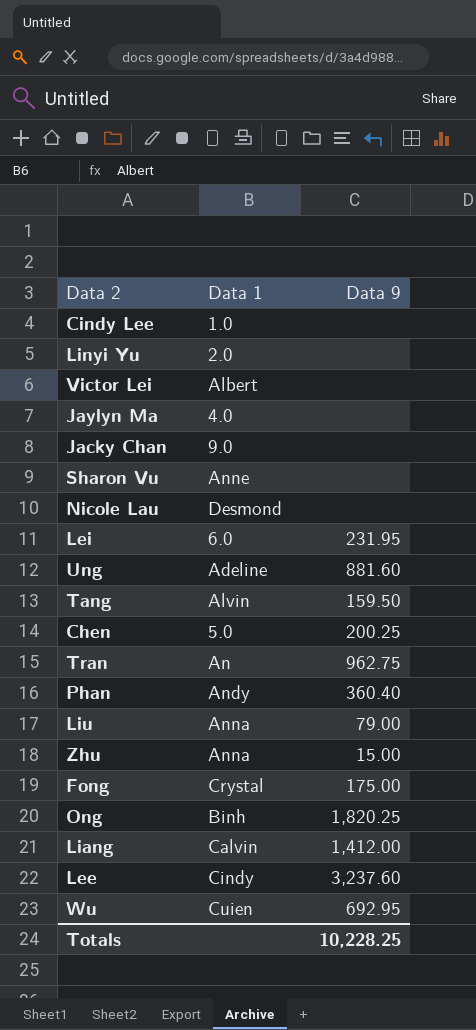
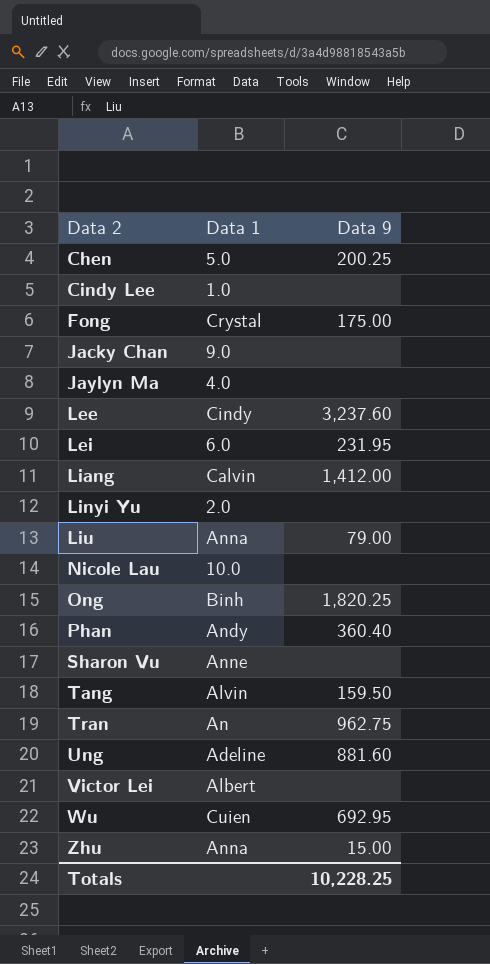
row order: none -> Data 2 ascending
Nicole Lau | Data 1: Desmond -> 10.0

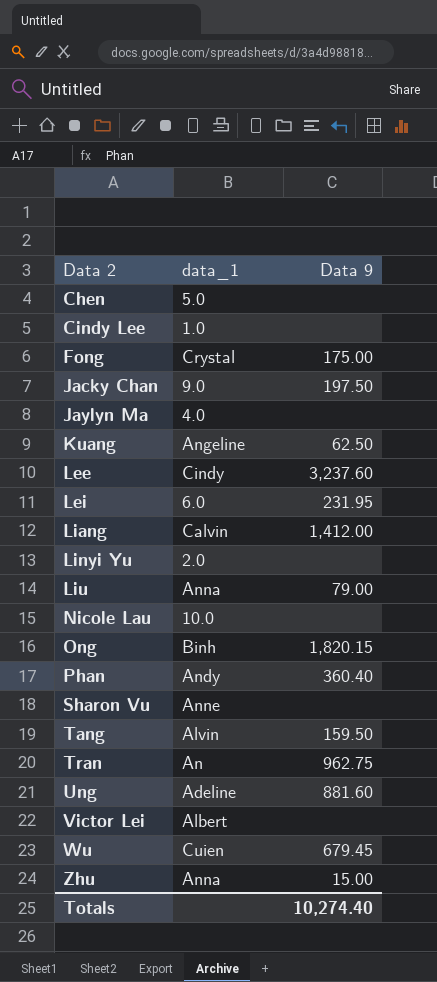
column name: Data 1 -> data_1
Chen | Data 9: 200.25 -> none
Jacky Chan | Data 9: none -> 197.50
row Kuang: none -> Angeline | 62.50
Ong | Data 9: 1,820.25 -> 1,820.15
Wu | Data 9: 692.95 -> 679.45
Totals | Data 9: 10,228.25 -> 10,274.40

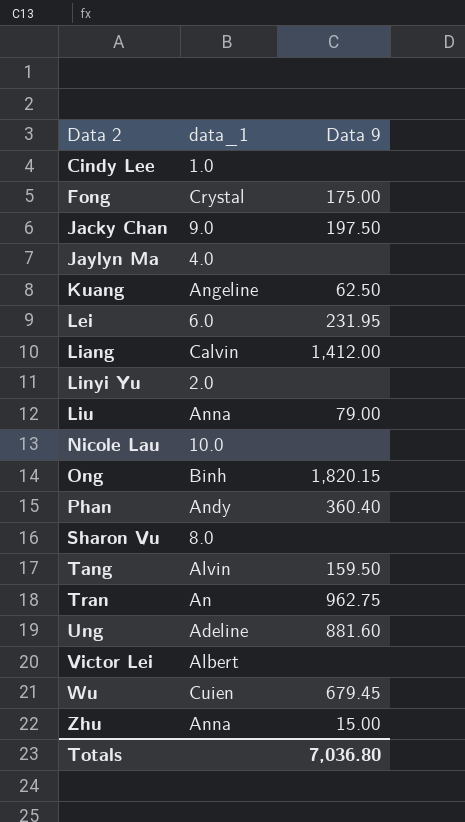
row Chen: 5.0 | none -> none
row Lee: Cindy | 3,237.60 -> none
Sharon Vu | data_1: Anne -> 8.0
Totals | Data 9: 10,274.40 -> 7,036.80

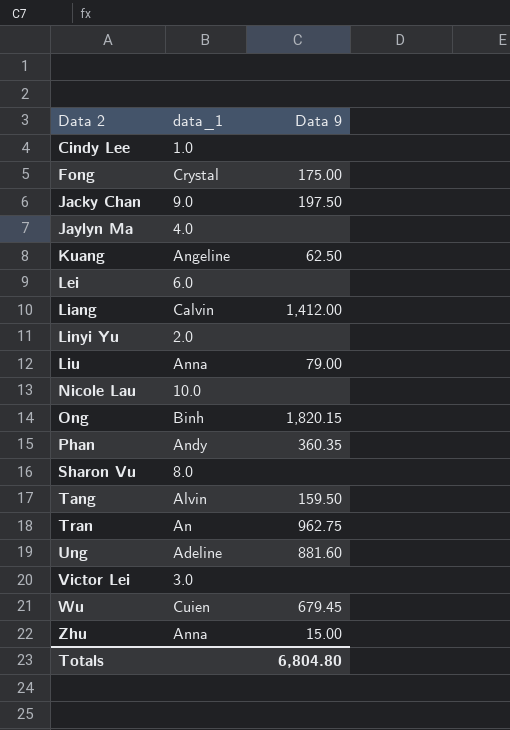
Lei | Data 9: 231.95 -> none
Phan | Data 9: 360.40 -> 360.35
Victor Lei | data_1: Albert -> 3.0
Totals | Data 9: 7,036.80 -> 6,804.80

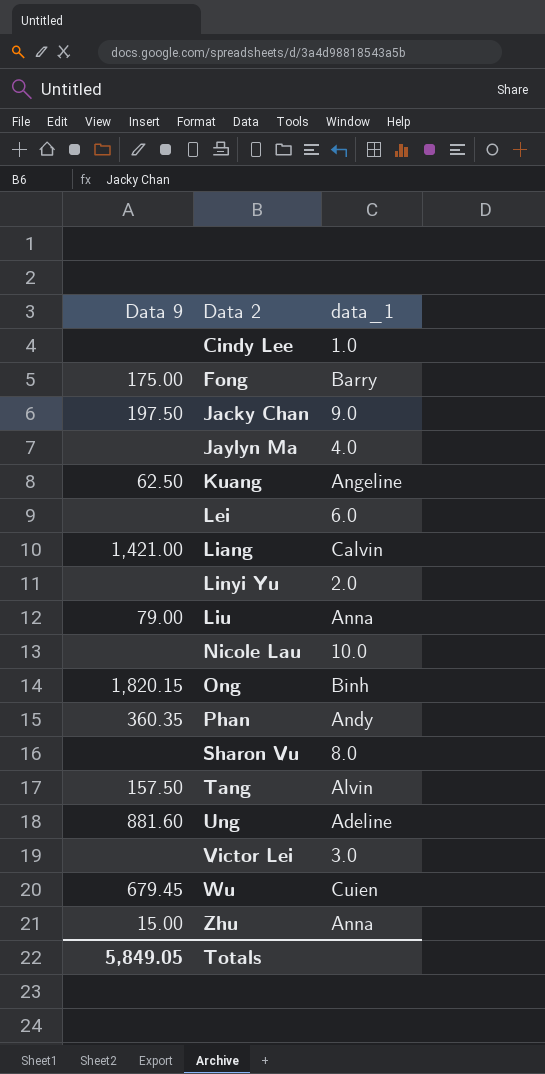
column Data 9 | position: 3 -> 1
row Tran: An | 962.75 -> none
Fong | data_1: Crystal -> Barry
Liang | Data 9: 1,412.00 -> 1,421.00
Tang | Data 9: 159.50 -> 157.50
Totals | Data 9: 6,804.80 -> 5,849.05

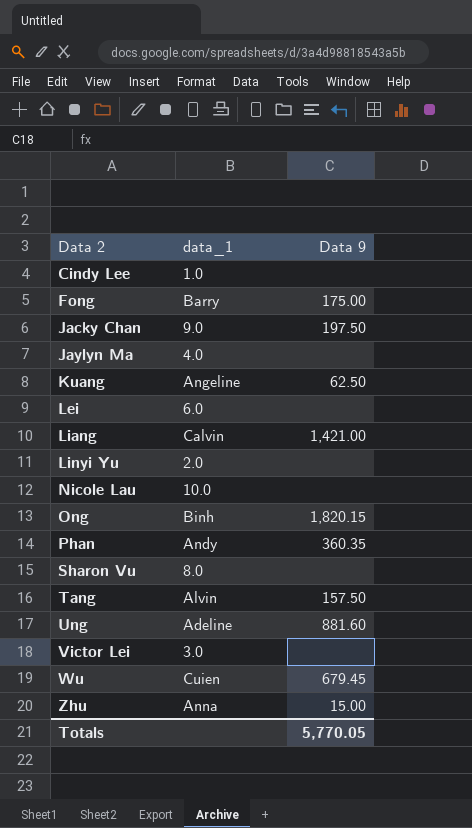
column Data 9 | position: 1 -> 3
row Liu: 79.00 | Anna -> none
Totals | Data 9: 5,849.05 -> 5,770.05

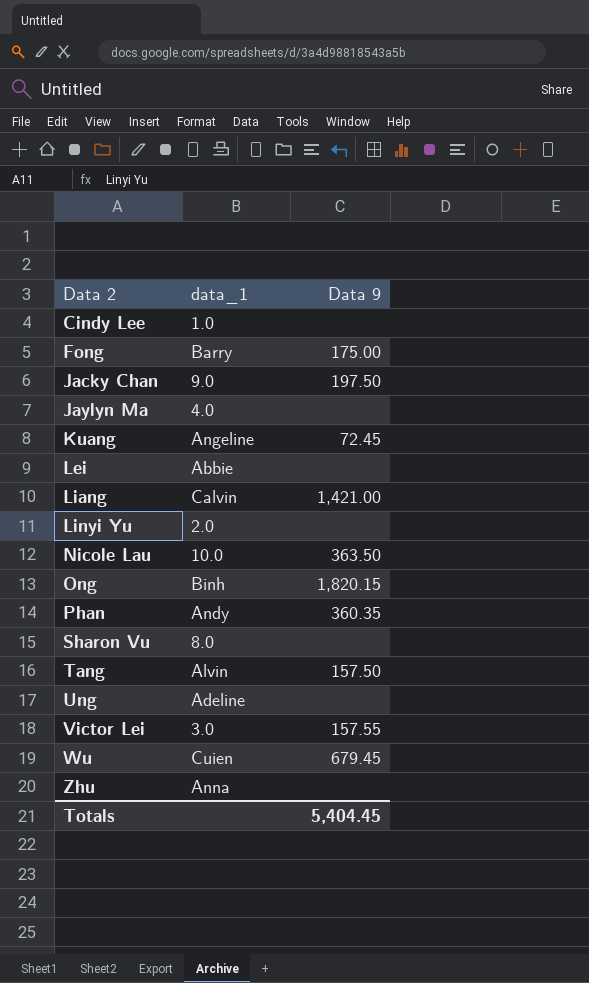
Kuang | Data 9: 62.50 -> 72.45
Lei | data_1: 6.0 -> Abbie
Nicole Lau | Data 9: none -> 363.50
Ung | Data 9: 881.60 -> none
Victor Lei | Data 9: none -> 157.55
Zhu | Data 9: 15.00 -> none
Totals | Data 9: 5,770.05 -> 5,404.45

